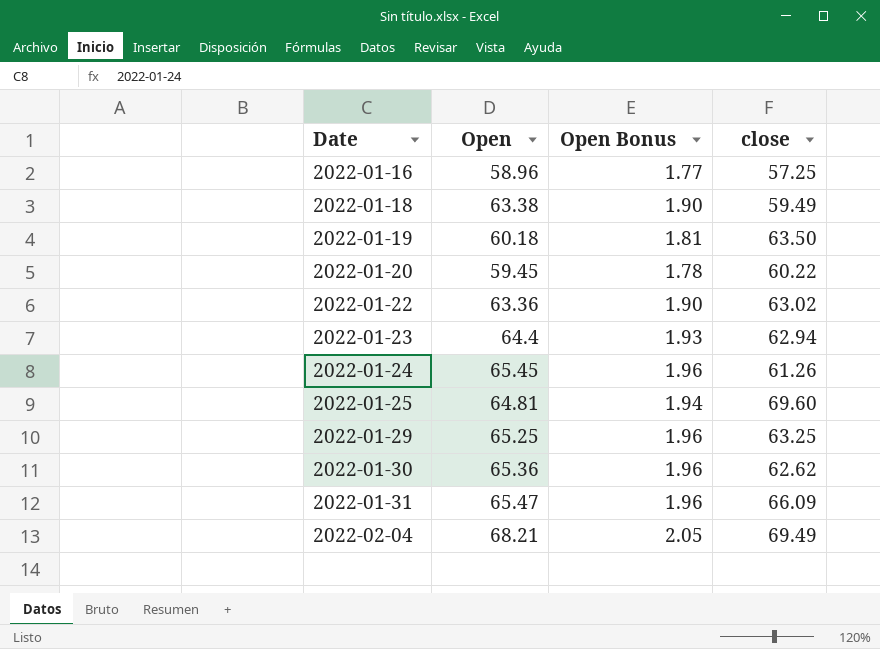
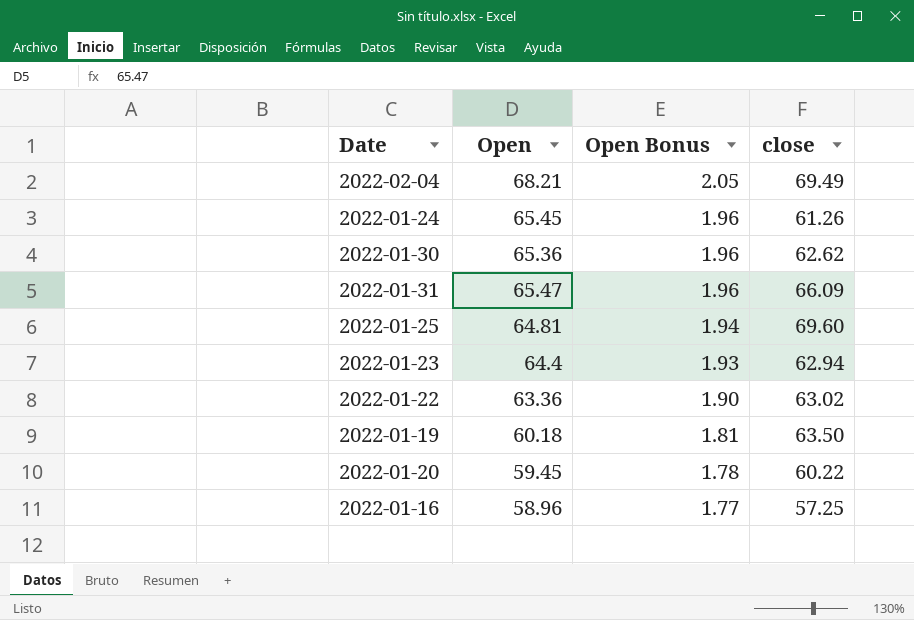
row order: Date ascending -> Open Bonus descending
row 2022-01-18: 63.38 | 1.90 | 59.49 -> none
row 2022-01-29: 65.25 | 1.96 | 63.25 -> none

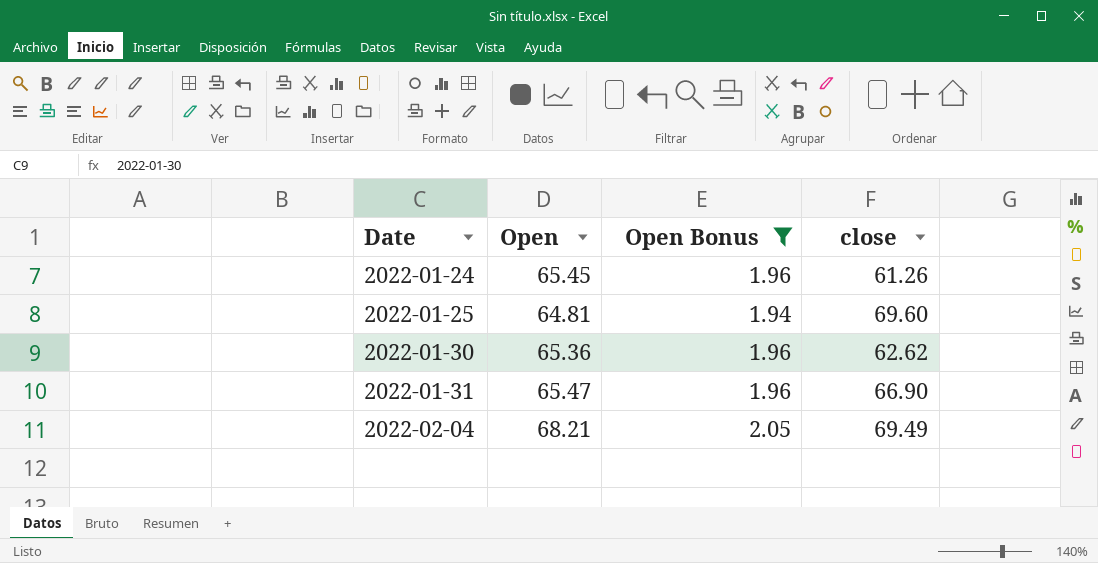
filter: none -> Open Bonus >= 1.94
row order: Open Bonus descending -> Date ascending
2022-01-31 | close: 66.09 -> 66.90

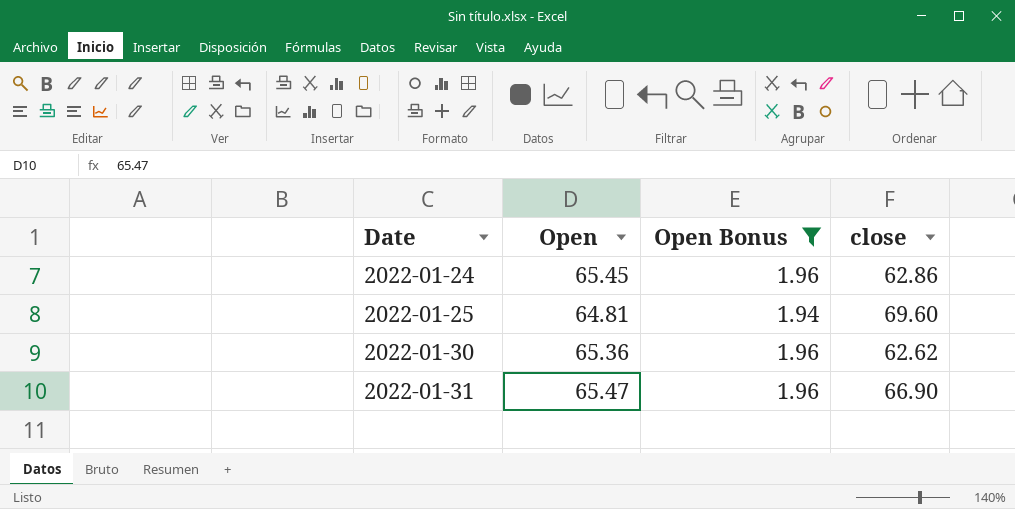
row 2022-02-04: 68.21 | 2.05 | 69.49 -> none
2022-01-24 | close: 61.26 -> 62.86

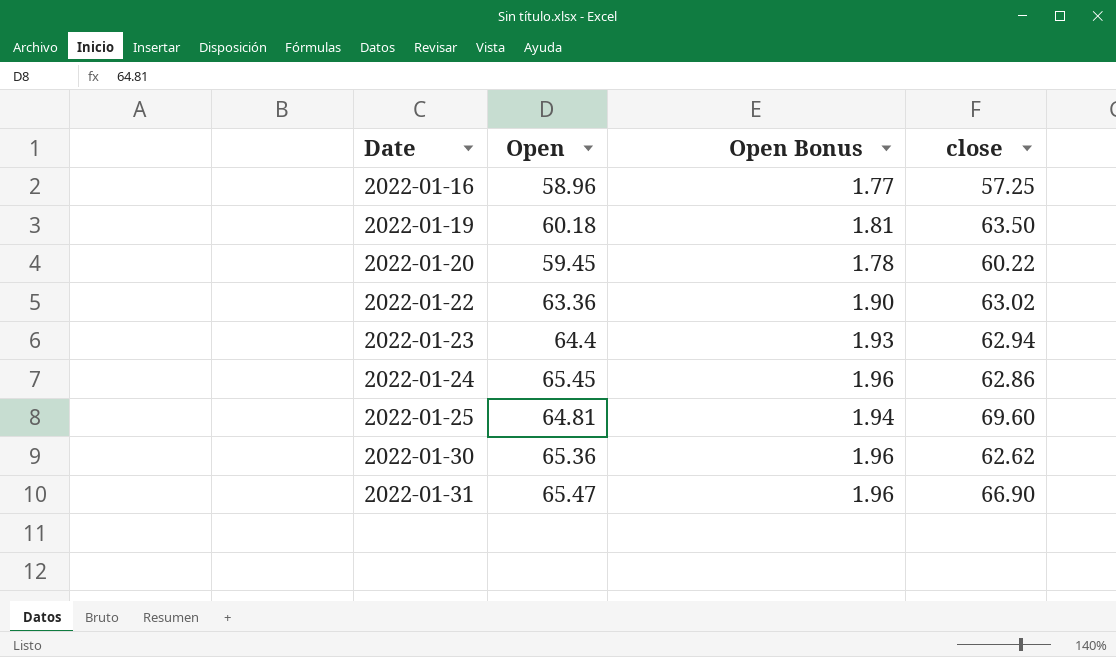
filter: Open Bonus >= 1.94 -> none

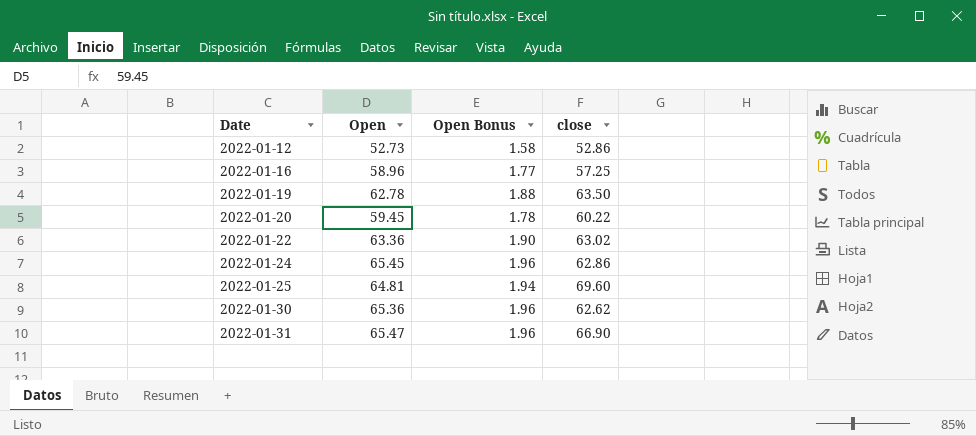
row 2022-01-23: 64.4 | 1.93 | 62.94 -> none
row 2022-01-12: none -> 52.73 | 1.58 | 52.86
2022-01-19 | Open: 60.18 -> 62.78
2022-01-19 | Open Bonus: 1.81 -> 1.88

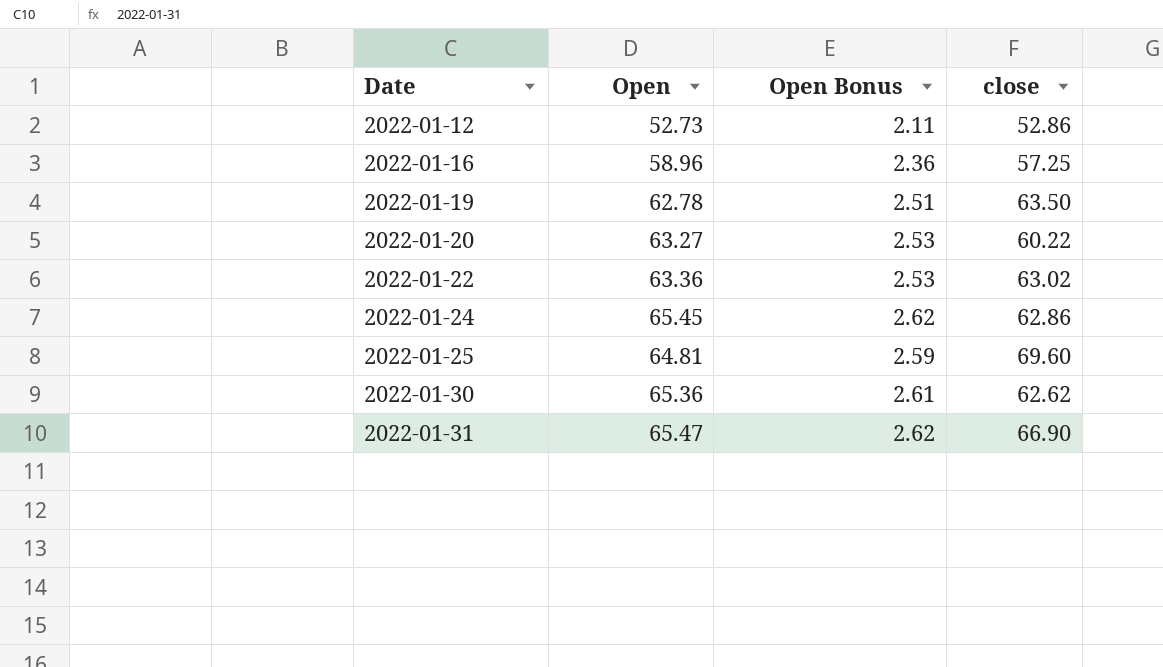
column Open Bonus | formula: [Open] * 0.03 -> [Open] * 0.04
2022-01-20 | Open: 59.45 -> 63.27

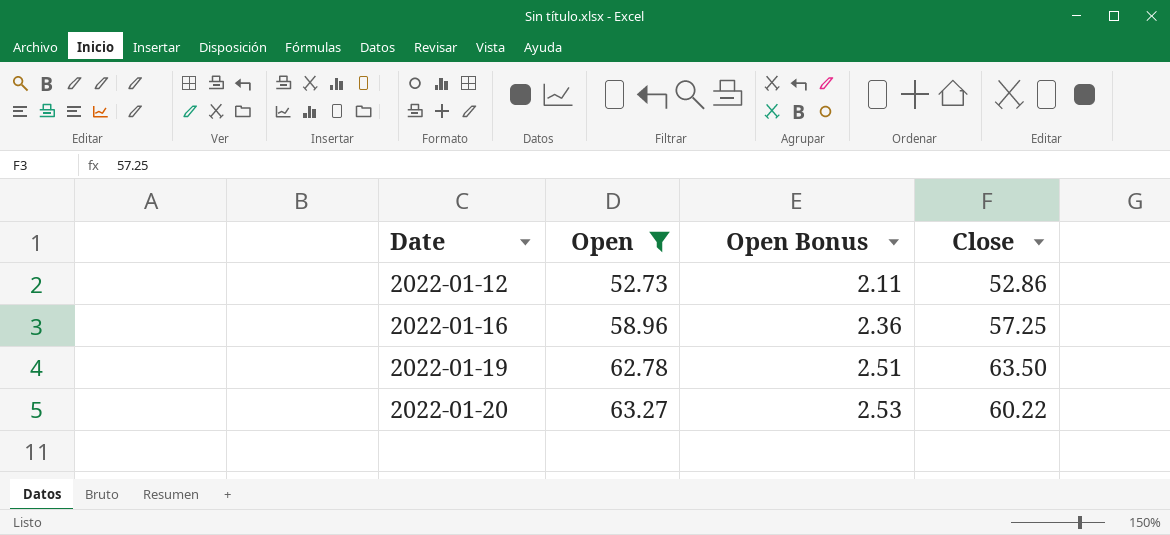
filter: none -> Open <= 63.27
column name: close -> Close

